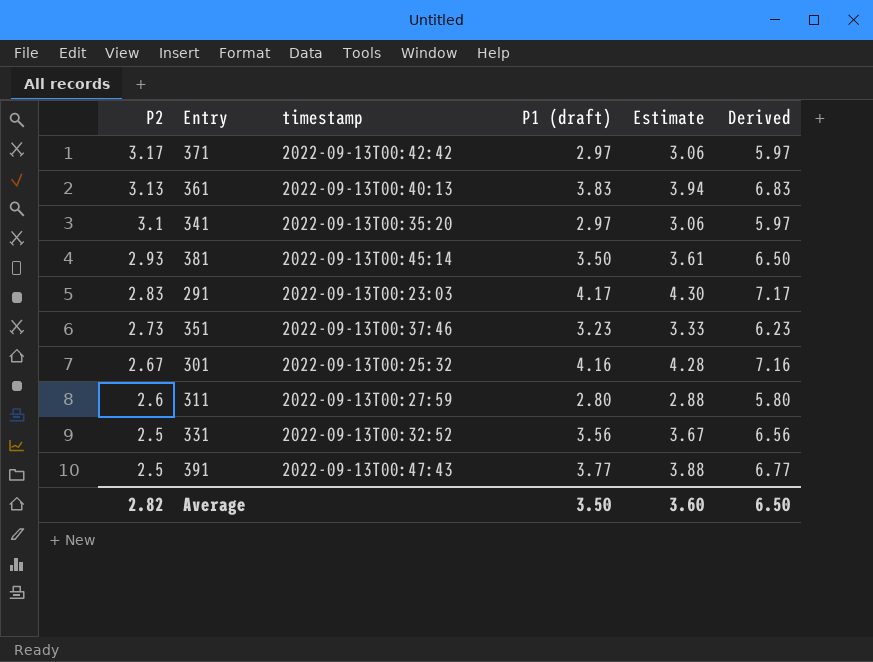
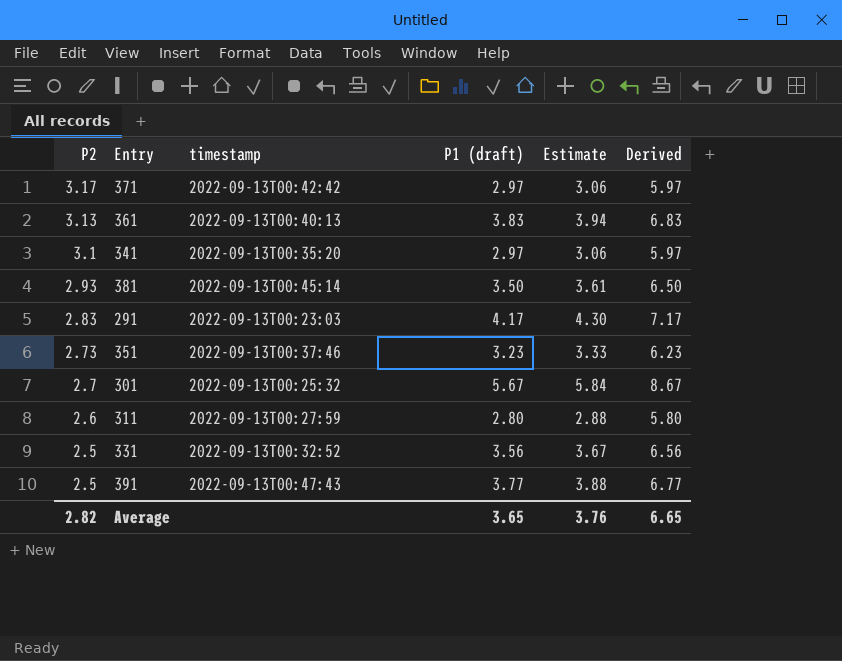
301 | P2: 2.67 -> 2.7
301 | P1 (draft): 4.16 -> 5.67
301 | Estimate: 4.28 -> 5.84
301 | Derived: 7.16 -> 8.67
Average | P1 (draft): 3.50 -> 3.65
Average | Estimate: 3.60 -> 3.76
Average | Derived: 6.50 -> 6.65

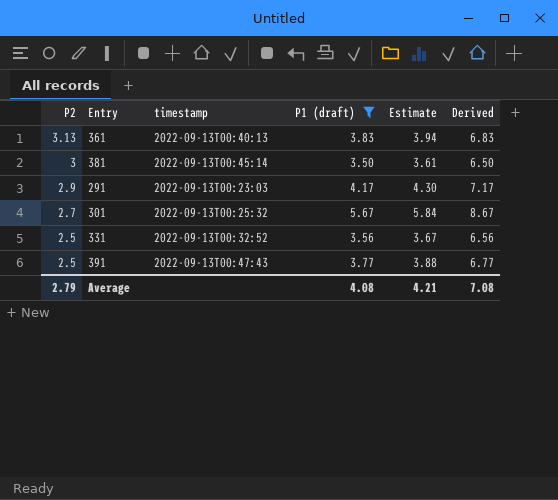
filter: none -> P1 (draft) >= 3.50
381 | P2: 2.93 -> 3
291 | P2: 2.83 -> 2.9
Average | P2: 2.82 -> 2.79
Average | P1 (draft): 3.65 -> 4.08
Average | Estimate: 3.76 -> 4.21
Average | Derived: 6.65 -> 7.08

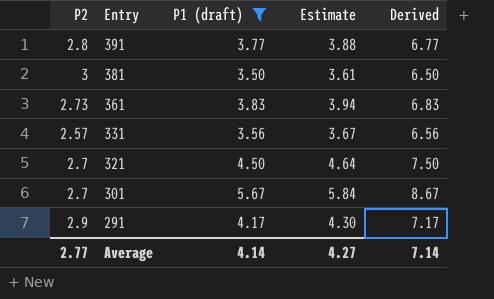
row order: P2 descending -> Entry descending
column timestamp | position: 3 -> none
391 | P2: 2.5 -> 2.8
361 | P2: 3.13 -> 2.73
331 | P2: 2.5 -> 2.57
row 321: none -> 2.7 | 4.50 | 4.64 | 7.50
Average | P2: 2.79 -> 2.77
Average | P1 (draft): 4.08 -> 4.14
Average | Estimate: 4.21 -> 4.27
Average | Derived: 7.08 -> 7.14

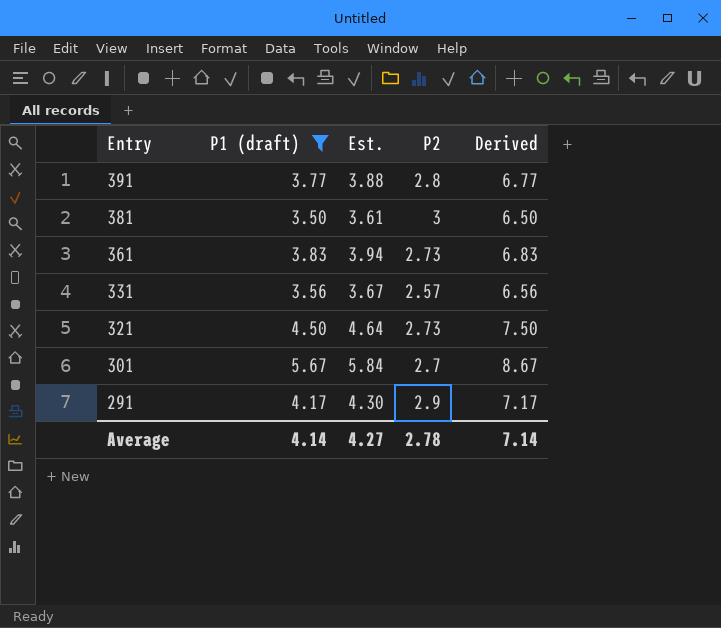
column name: Estimate -> Est.
column P2 | position: 1 -> 4
321 | P2: 2.7 -> 2.73
Average | P2: 2.77 -> 2.78

